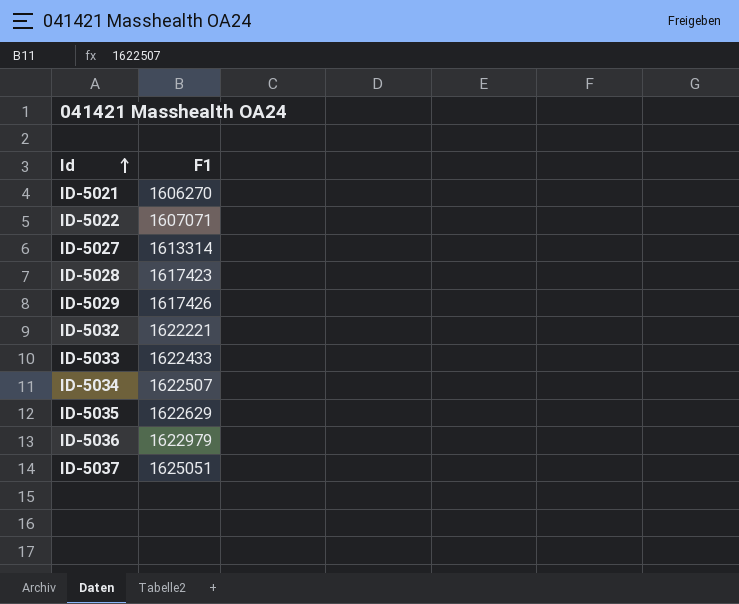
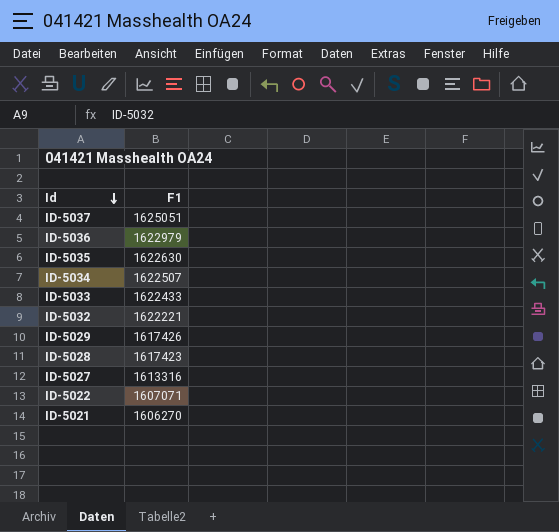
row order: Id ascending -> Id descending
ID-5035 | F1: 1622629 -> 1622630
ID-5027 | F1: 1613314 -> 1613316

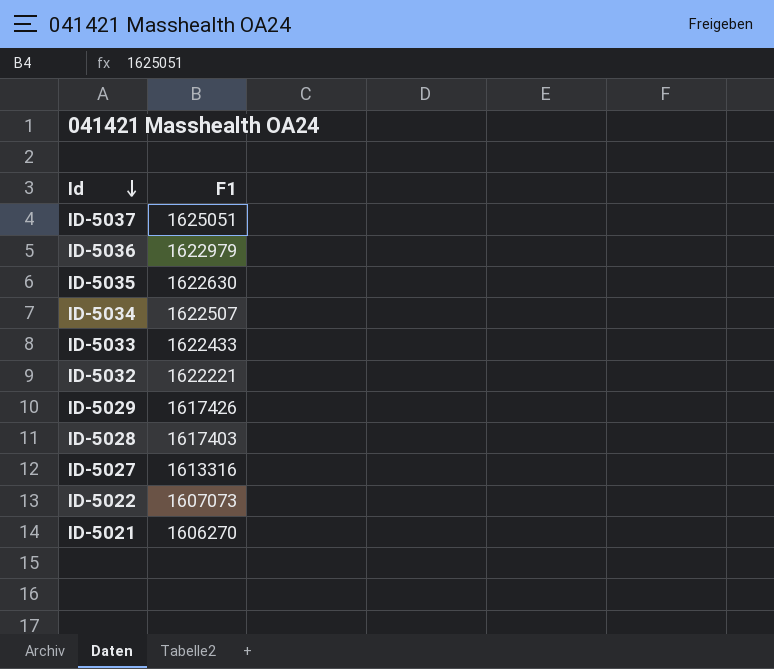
ID-5028 | F1: 1617423 -> 1617403
ID-5022 | F1: 1607071 -> 1607073

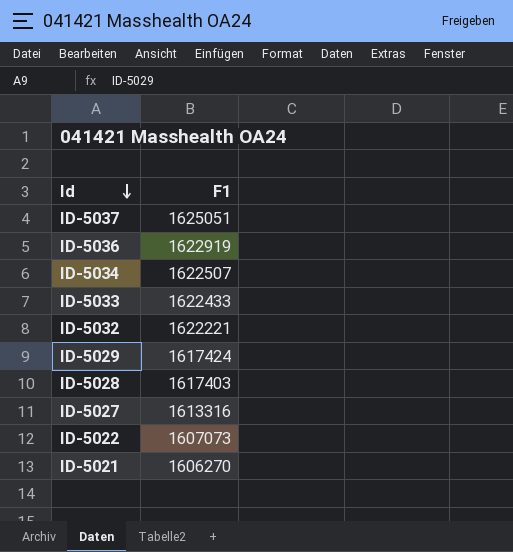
row ID-5035: 1622630 -> none
ID-5036 | F1: 1622979 -> 1622919
ID-5029 | F1: 1617426 -> 1617424

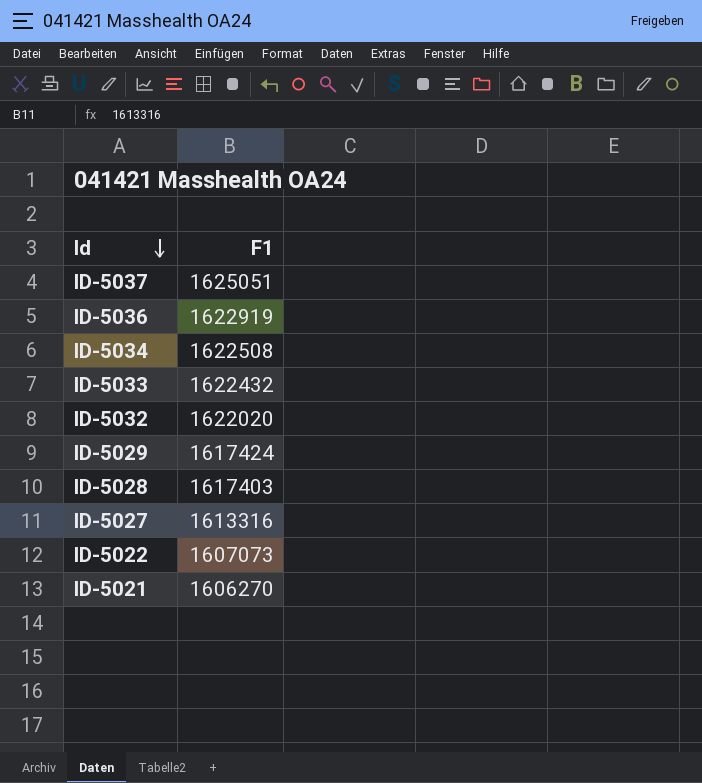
ID-5034 | F1: 1622507 -> 1622508
ID-5033 | F1: 1622433 -> 1622432
ID-5032 | F1: 1622221 -> 1622020

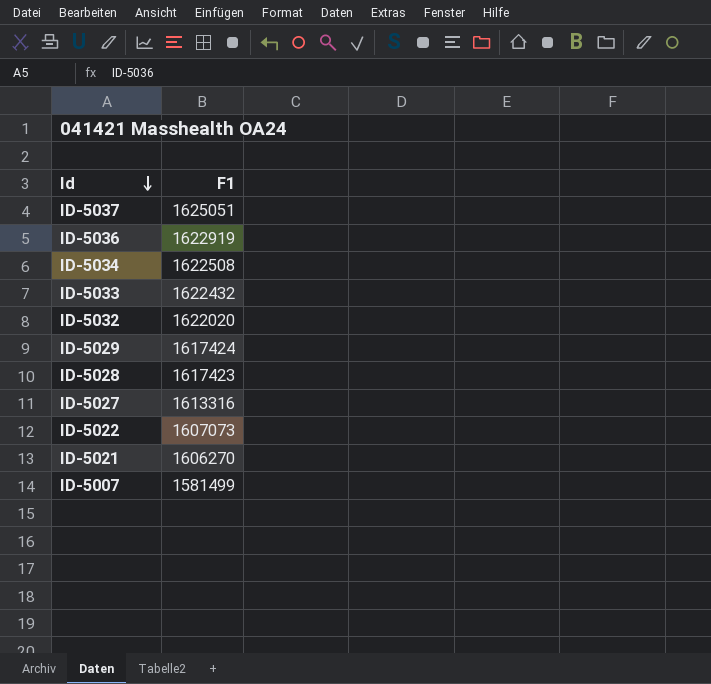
ID-5028 | F1: 1617403 -> 1617423
row ID-5007: none -> 1581499

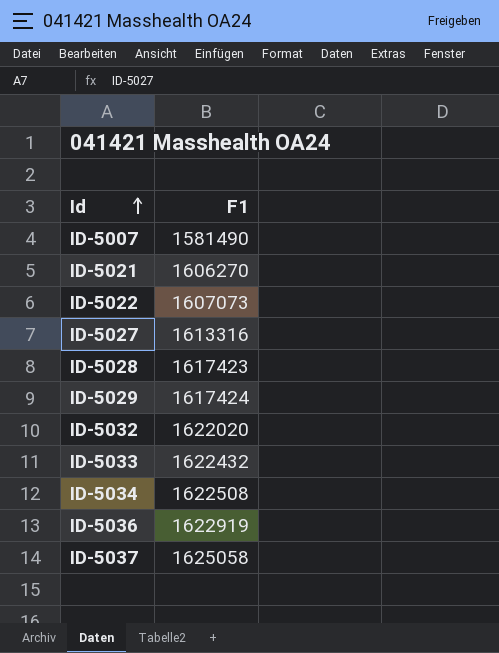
row order: Id descending -> Id ascending
ID-5007 | F1: 1581499 -> 1581490
ID-5037 | F1: 1625051 -> 1625058

